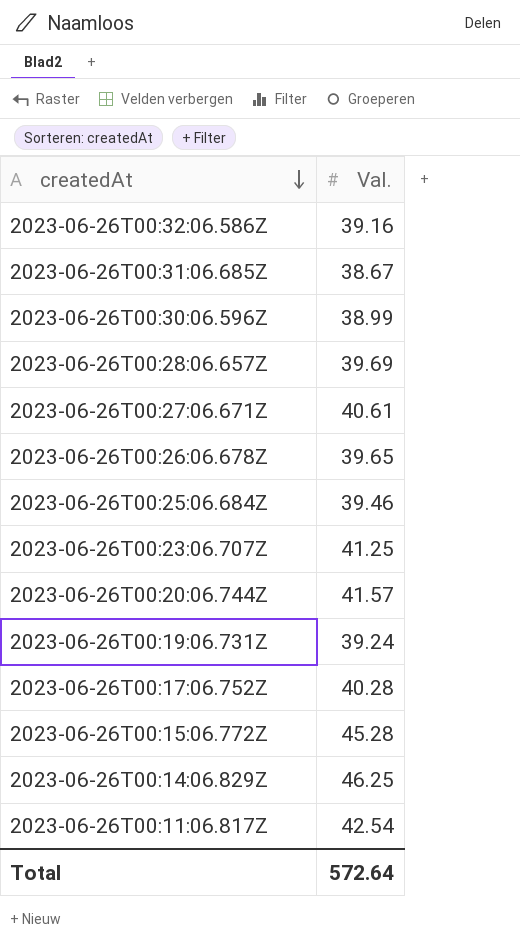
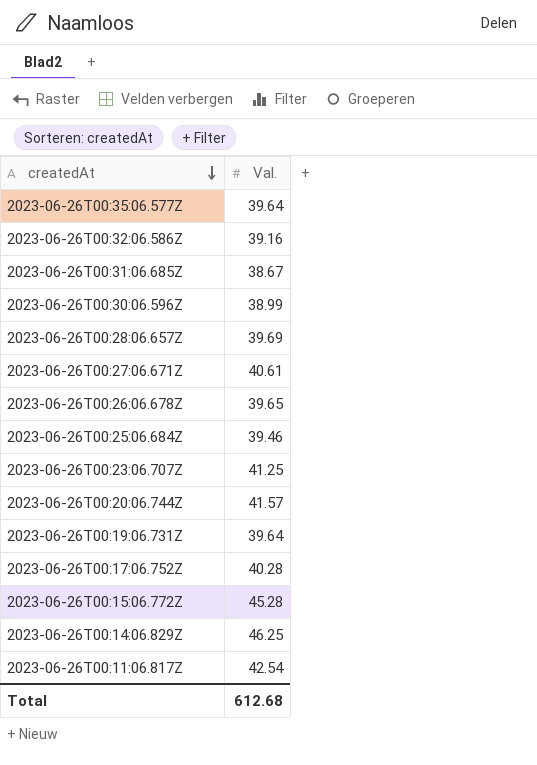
row 2023-06-26T00:35:06.577Z: none -> 39.64
2023-06-26T00:19:06.731Z | Val.: 39.24 -> 39.64
Total | Val.: 572.64 -> 612.68

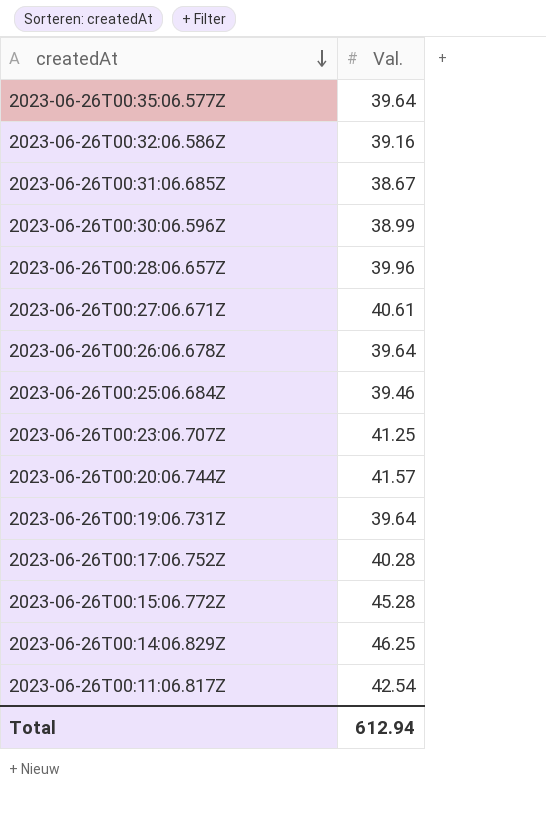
2023-06-26T00:28:06.657Z | Val.: 39.69 -> 39.96
2023-06-26T00:26:06.678Z | Val.: 39.65 -> 39.64
Total | Val.: 612.68 -> 612.94

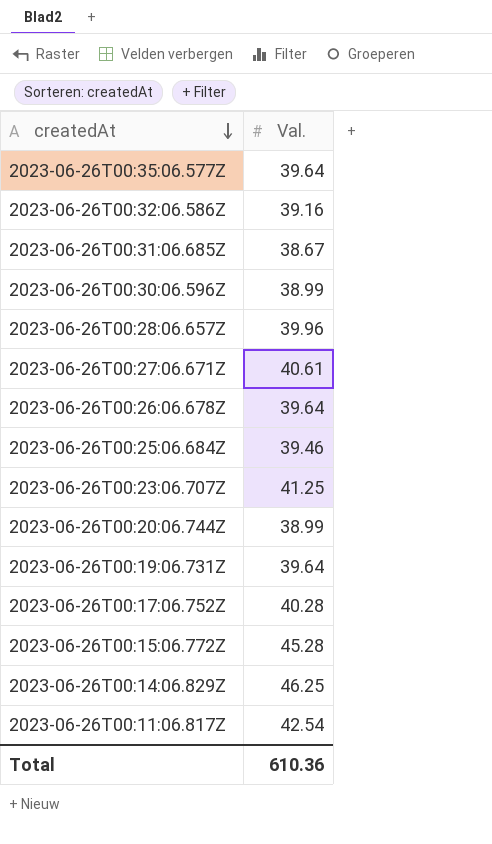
2023-06-26T00:20:06.744Z | Val.: 41.57 -> 38.99
Total | Val.: 612.94 -> 610.36

